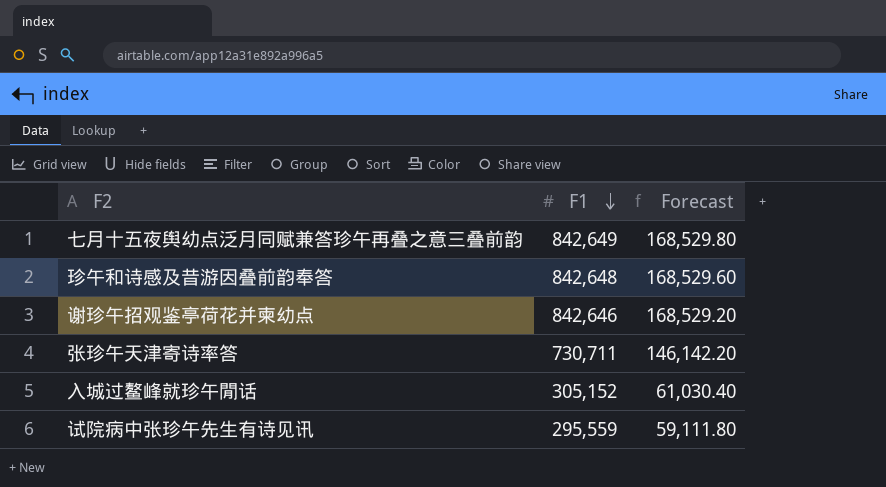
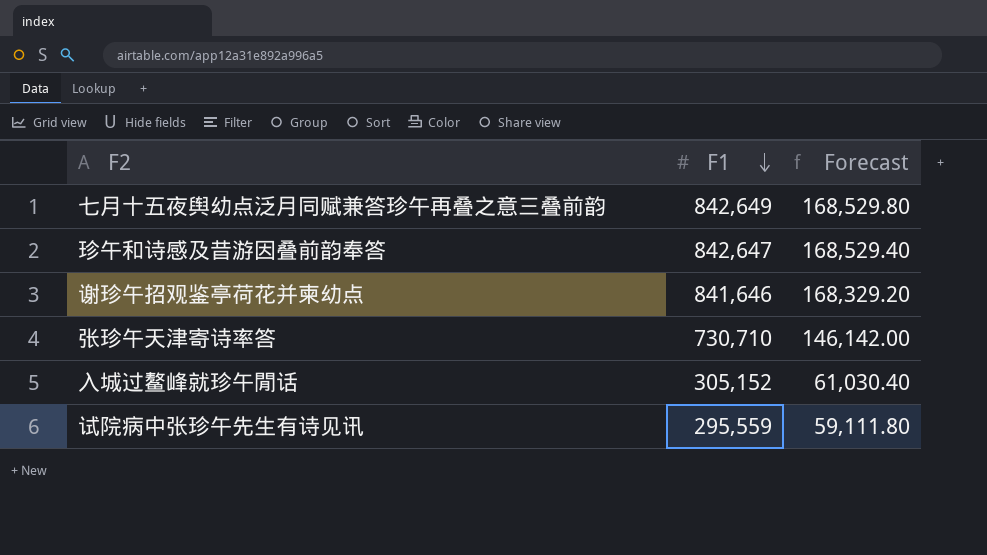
珍午和诗感及昔游因叠前韵奉答 | F1: 842,648 -> 842,647
珍午和诗感及昔游因叠前韵奉答 | Forecast: 168,529.60 -> 168,529.40
谢珍午招观鉴亭荷花并柬幼点 | F1: 842,646 -> 841,646
谢珍午招观鉴亭荷花并柬幼点 | Forecast: 168,529.20 -> 168,329.20
张珍午天津寄诗率答 | F1: 730,711 -> 730,710
张珍午天津寄诗率答 | Forecast: 146,142.20 -> 146,142.00

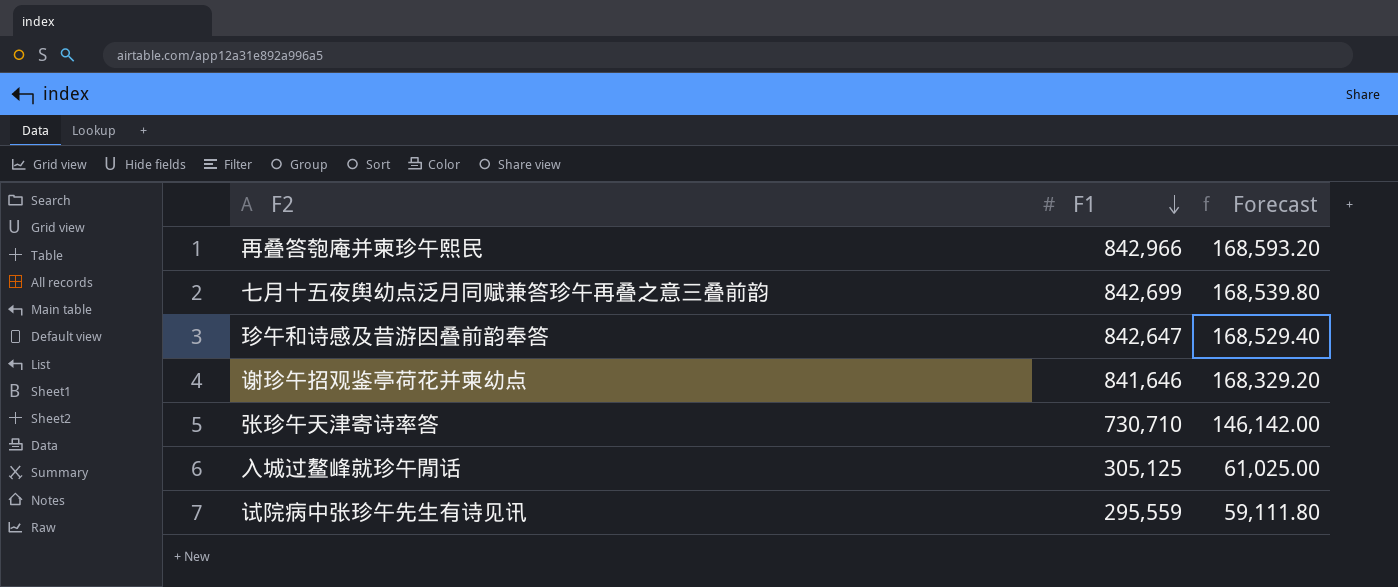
row 再叠答匏庵并柬珍午熙民: none -> 842,966 | 168,593.20
七月十五夜舆幼点泛月同赋兼答珍午再叠之意三叠前韵 | F1: 842,649 -> 842,699
七月十五夜舆幼点泛月同赋兼答珍午再叠之意三叠前韵 | Forecast: 168,529.80 -> 168,539.80
入城过鳌峰就珍午閒话 | F1: 305,152 -> 305,125
入城过鳌峰就珍午閒话 | Forecast: 61,030.40 -> 61,025.00

